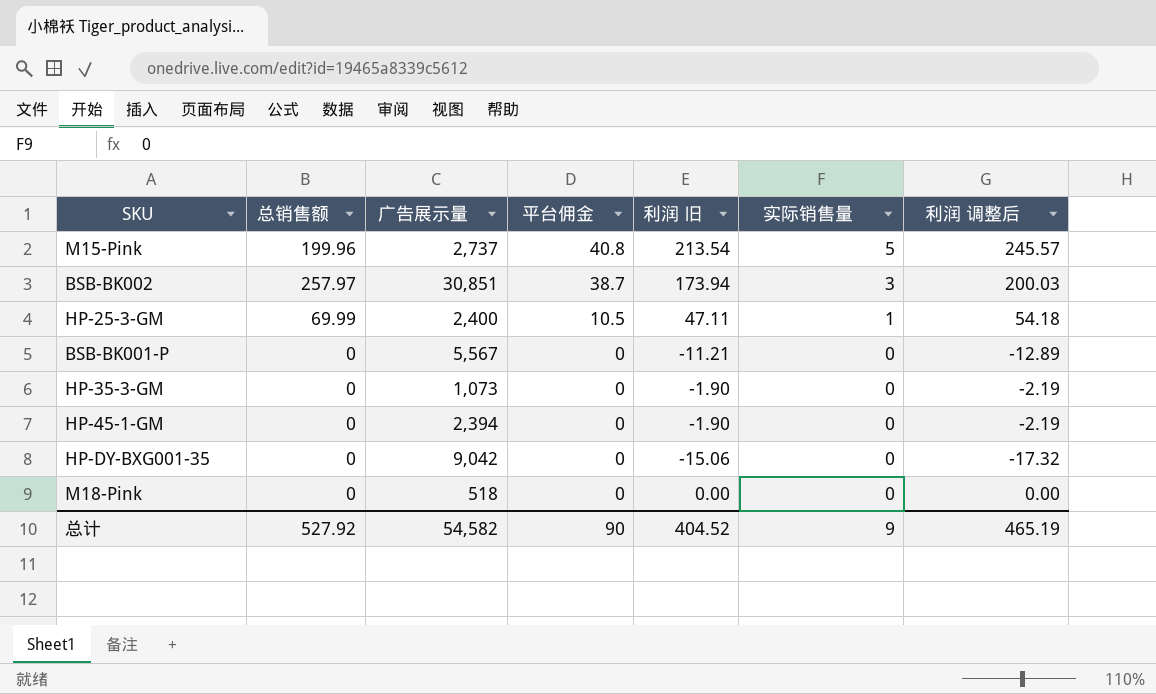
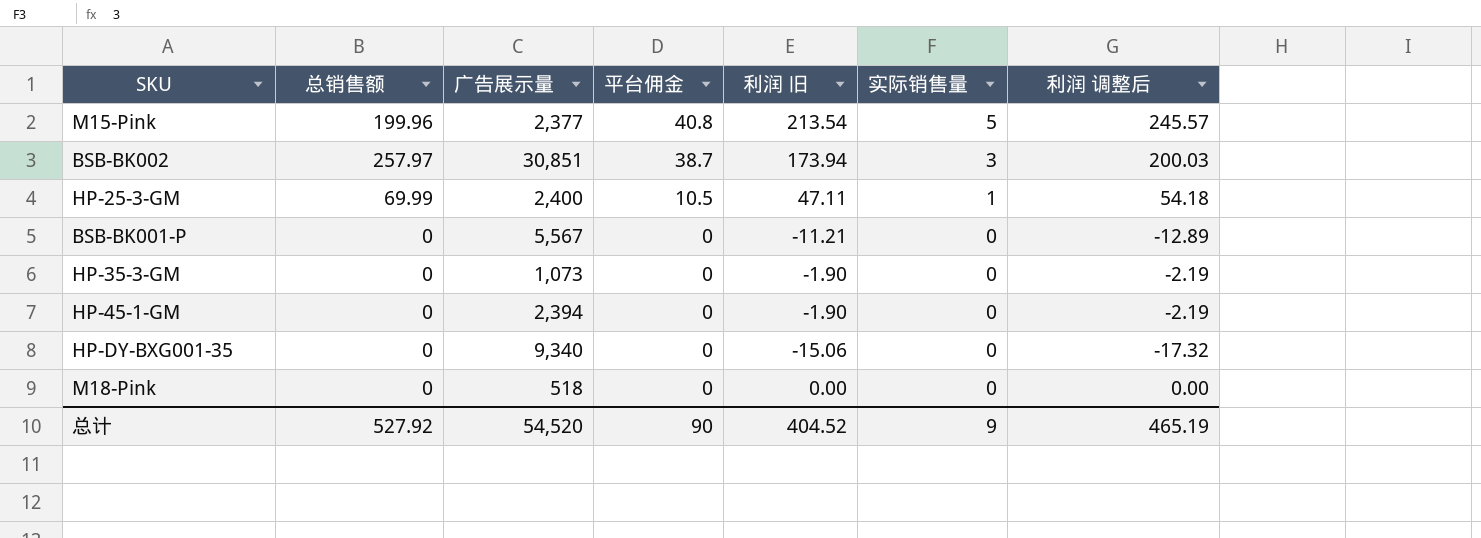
M15-Pink | 广告展示量: 2,737 -> 2,377
HP-DY-BXG001-35 | 广告展示量: 9,042 -> 9,340
总计 | 广告展示量: 54,582 -> 54,520

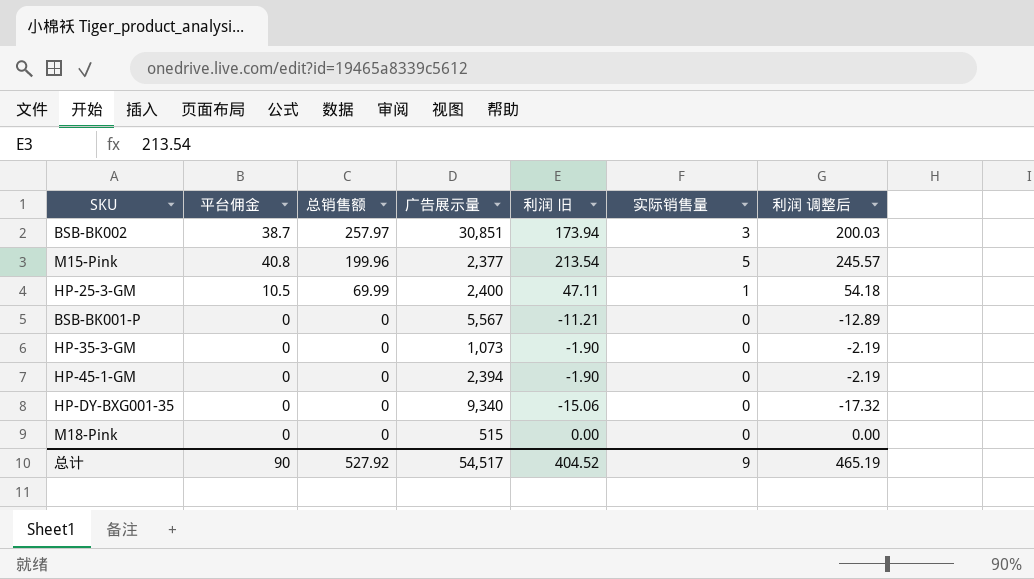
row order: 平台佣金 descending -> 总销售额 descending
column 平台佣金 | position: 4 -> 2
M18-Pink | 广告展示量: 518 -> 515
总计 | 广告展示量: 54,520 -> 54,517

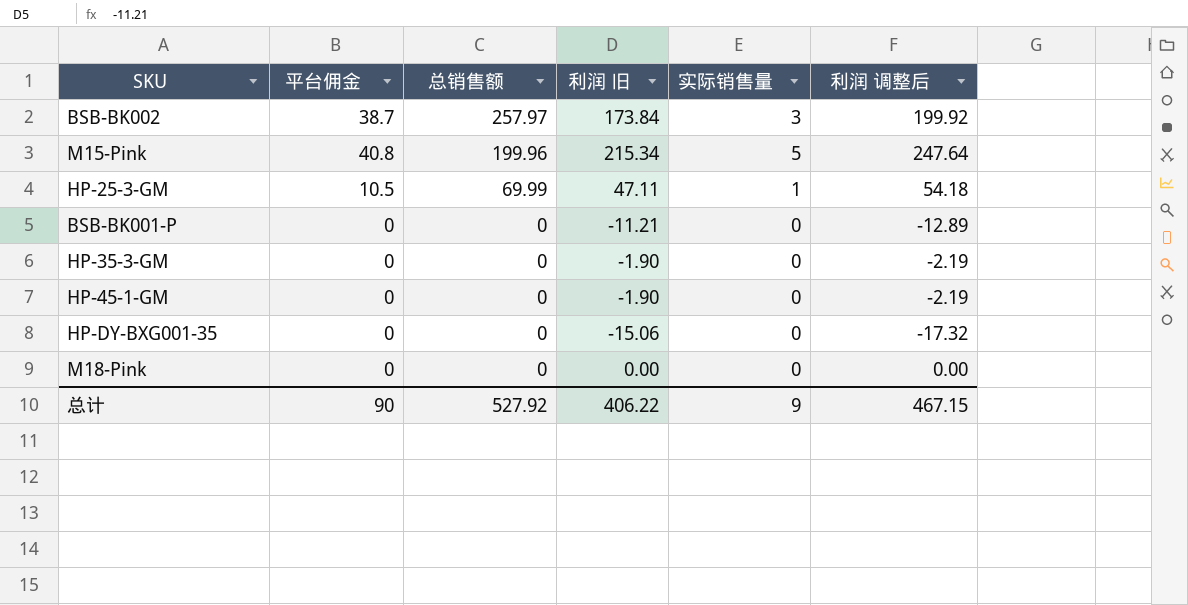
column 广告展示量 | position: 4 -> none
BSB-BK002 | 利润 旧: 173.94 -> 173.84
BSB-BK002 | 利润 调整后: 200.03 -> 199.92
M15-Pink | 利润 旧: 213.54 -> 215.34
M15-Pink | 利润 调整后: 245.57 -> 247.64
总计 | 利润 旧: 404.52 -> 406.22
总计 | 利润 调整后: 465.19 -> 467.15

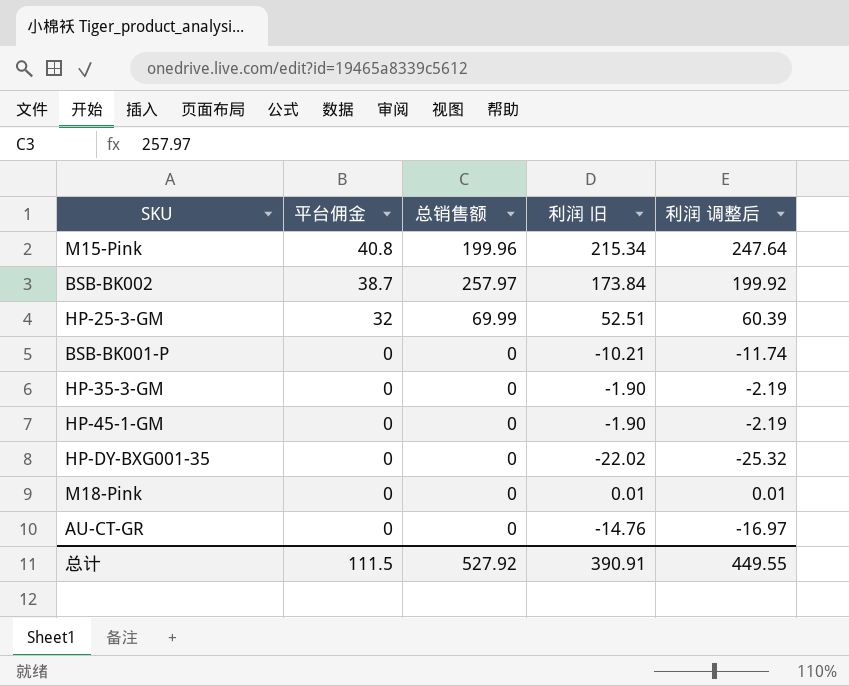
row order: 总销售额 descending -> 平台佣金 descending
column 实际销售量 | position: 5 -> none
HP-25-3-GM | 平台佣金: 10.5 -> 32
HP-25-3-GM | 利润 旧: 47.11 -> 52.51
HP-25-3-GM | 利润 调整后: 54.18 -> 60.39
BSB-BK001-P | 利润 旧: -11.21 -> -10.21
BSB-BK001-P | 利润 调整后: -12.89 -> -11.74
HP-DY-BXG001-35 | 利润 旧: -15.06 -> -22.02
HP-DY-BXG001-35 | 利润 调整后: -17.32 -> -25.32
M18-Pink | 利润 旧: 0.00 -> 0.01
M18-Pink | 利润 调整后: 0.00 -> 0.01
row AU-CT-GR: none -> 0 | 0 | -14.76 | -16.97
总计 | 平台佣金: 90 -> 111.5
总计 | 利润 旧: 406.22 -> 390.91
总计 | 利润 调整后: 467.15 -> 449.55

